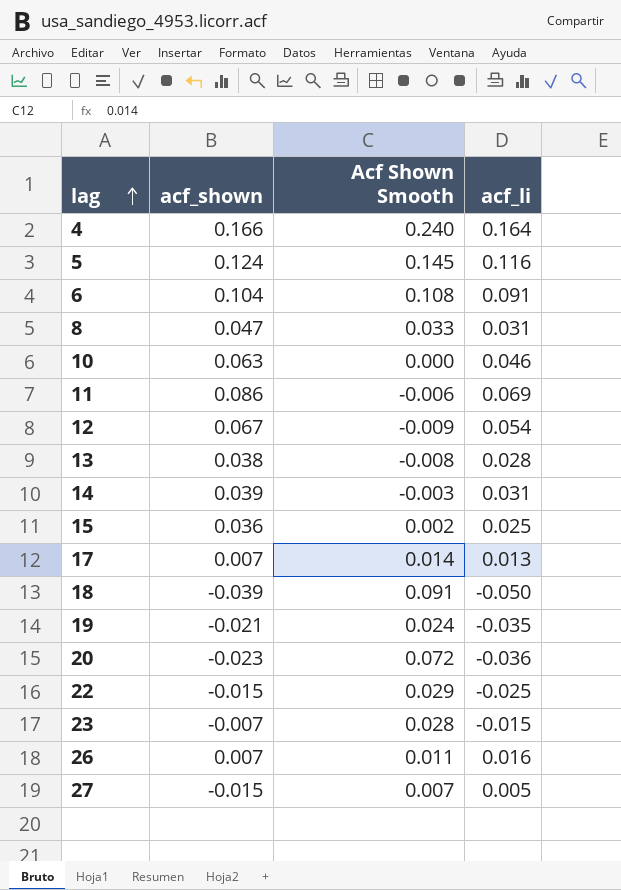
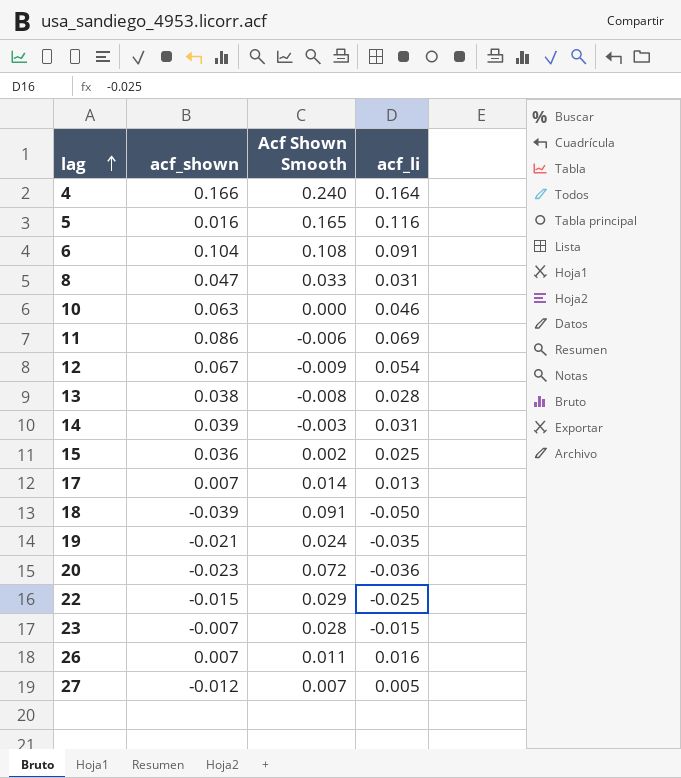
5 | acf_shown: 0.124 -> 0.016
5 | Acf Shown Smooth: 0.145 -> 0.165
27 | acf_shown: -0.015 -> -0.012

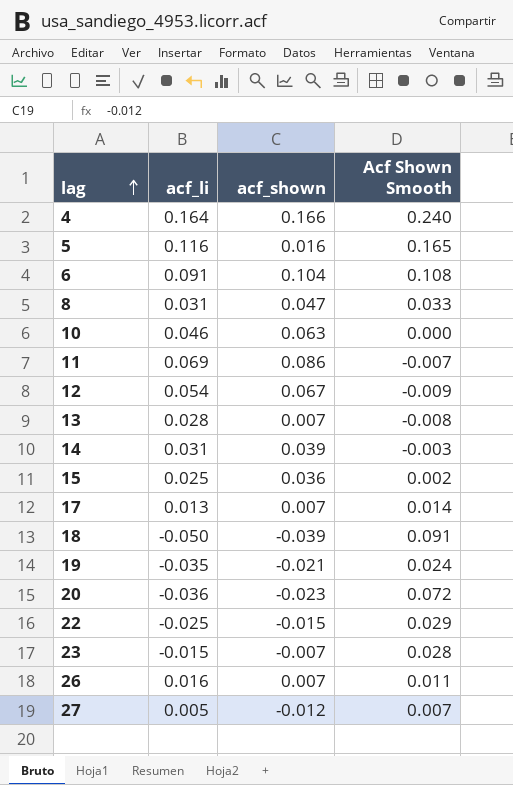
column acf_li | position: 4 -> 2
11 | Acf Shown Smooth: -0.006 -> -0.007
13 | acf_shown: 0.038 -> 0.007

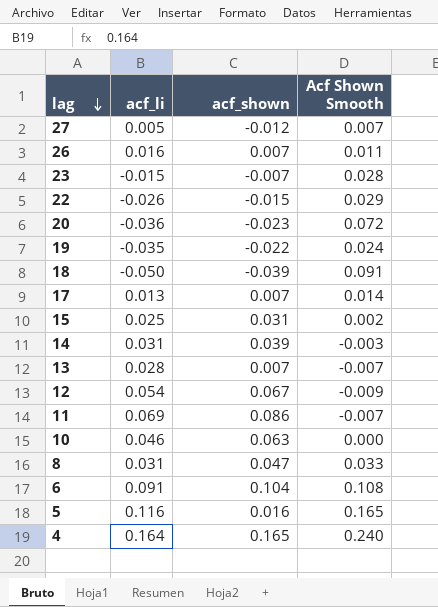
row order: lag ascending -> lag descending
22 | acf_li: -0.025 -> -0.026
19 | acf_shown: -0.021 -> -0.022
15 | acf_shown: 0.036 -> 0.031
13 | Acf Shown Smooth: -0.008 -> -0.007
4 | acf_shown: 0.166 -> 0.165

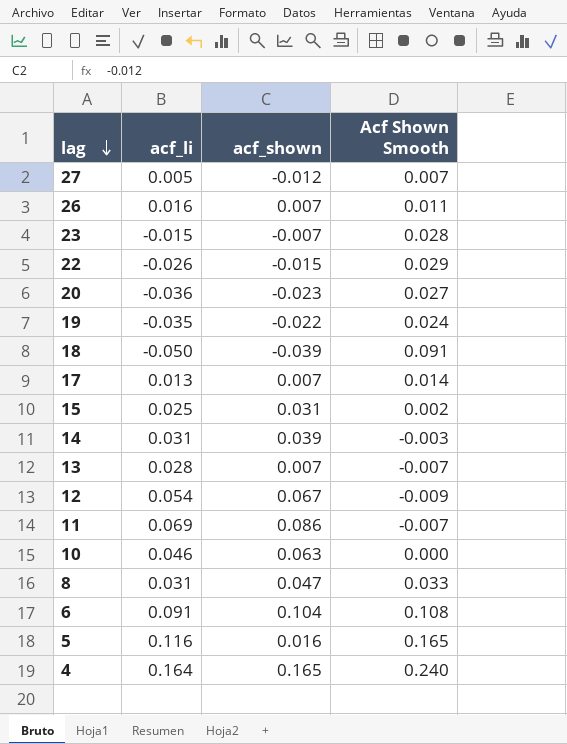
20 | Acf Shown Smooth: 0.072 -> 0.027

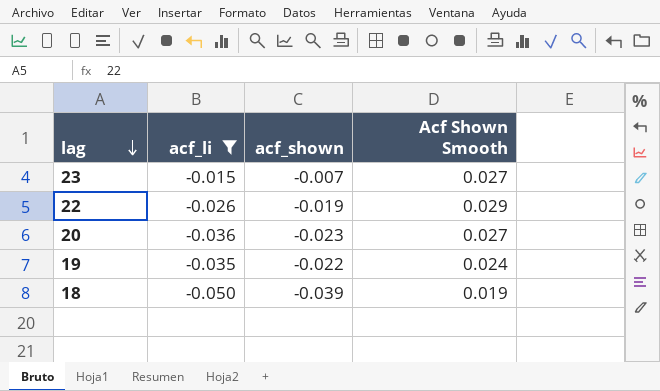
filter: none -> acf_li <= -0.015
23 | Acf Shown Smooth: 0.028 -> 0.027
22 | acf_shown: -0.015 -> -0.019
18 | Acf Shown Smooth: 0.091 -> 0.019

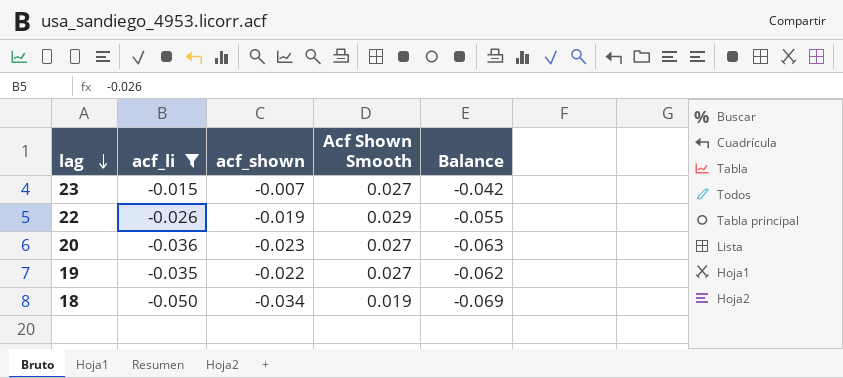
column Balance | formula: none -> [acf_li] - [Acf Shown Smooth]
19 | Acf Shown Smooth: 0.024 -> 0.027
18 | acf_shown: -0.039 -> -0.034

